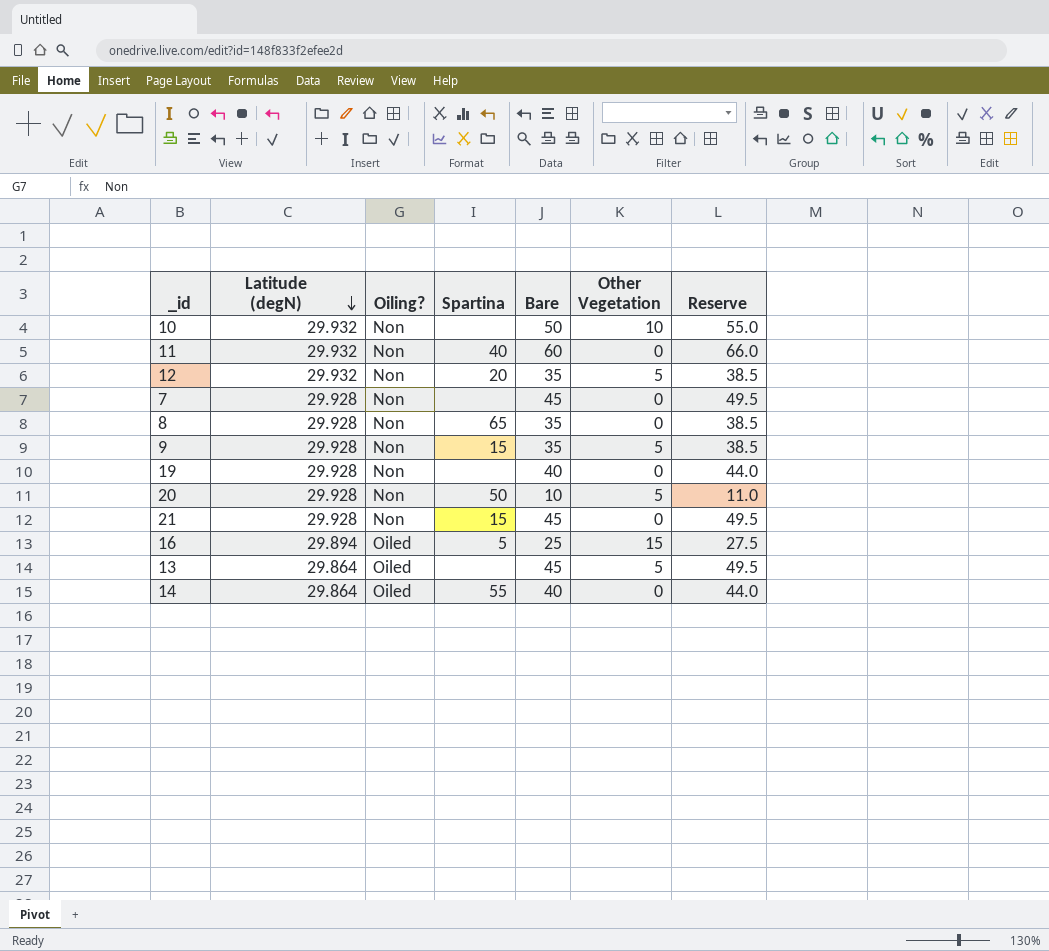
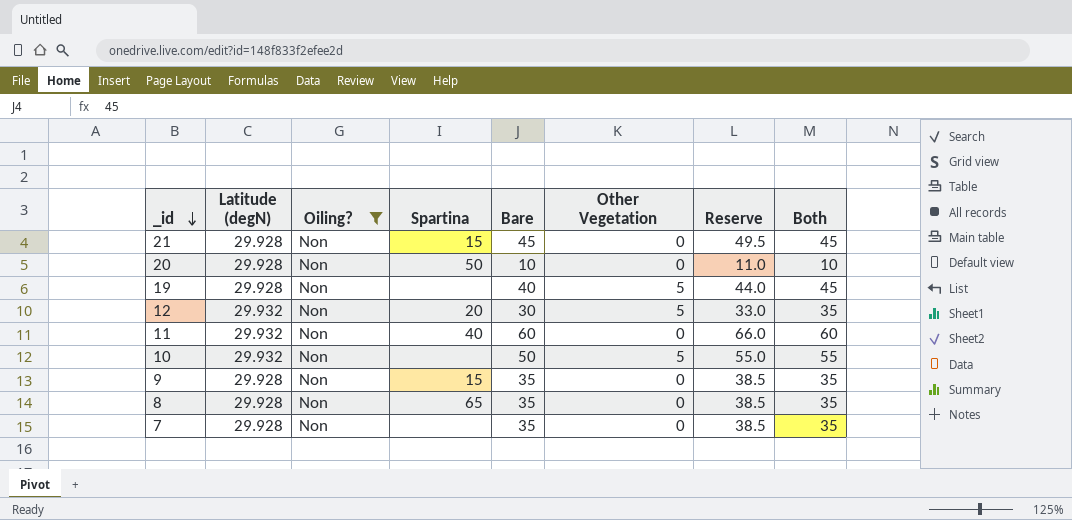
filter: none -> Oiling? = Non
row order: Latitude (degN) descending -> _id descending
column Both | formula: none -> [Bare] + [Other Vegetation]
20 | Other Vegetation: 5 -> 0
19 | Other Vegetation: 0 -> 5
12 | Bare: 35 -> 30
12 | Reserve: 38.5 -> 33.0
10 | Other Vegetation: 10 -> 5
9 | Other Vegetation: 5 -> 0
7 | Bare: 45 -> 35
7 | Reserve: 49.5 -> 38.5

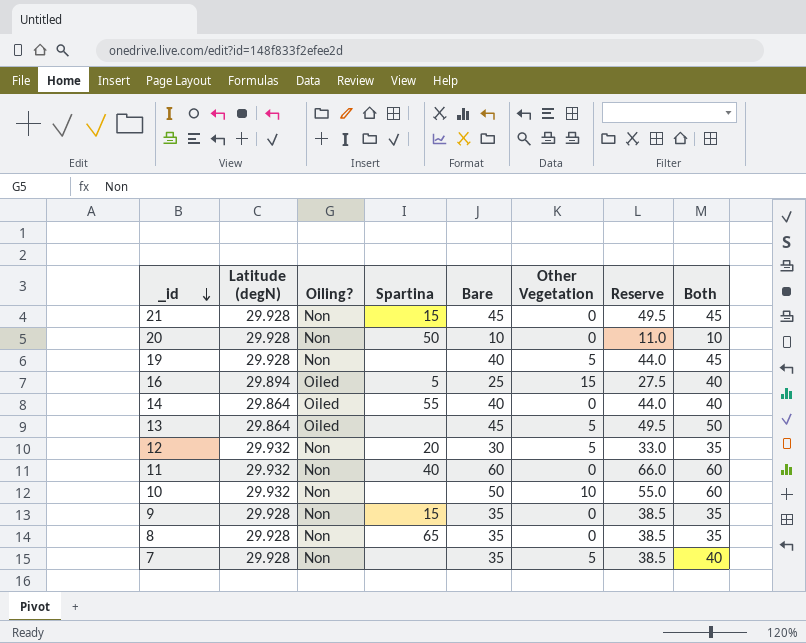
filter: Oiling? = Non -> none
10 | Other Vegetation: 5 -> 10
10 | Both: 55 -> 60
7 | Other Vegetation: 0 -> 5
7 | Both: 35 -> 40

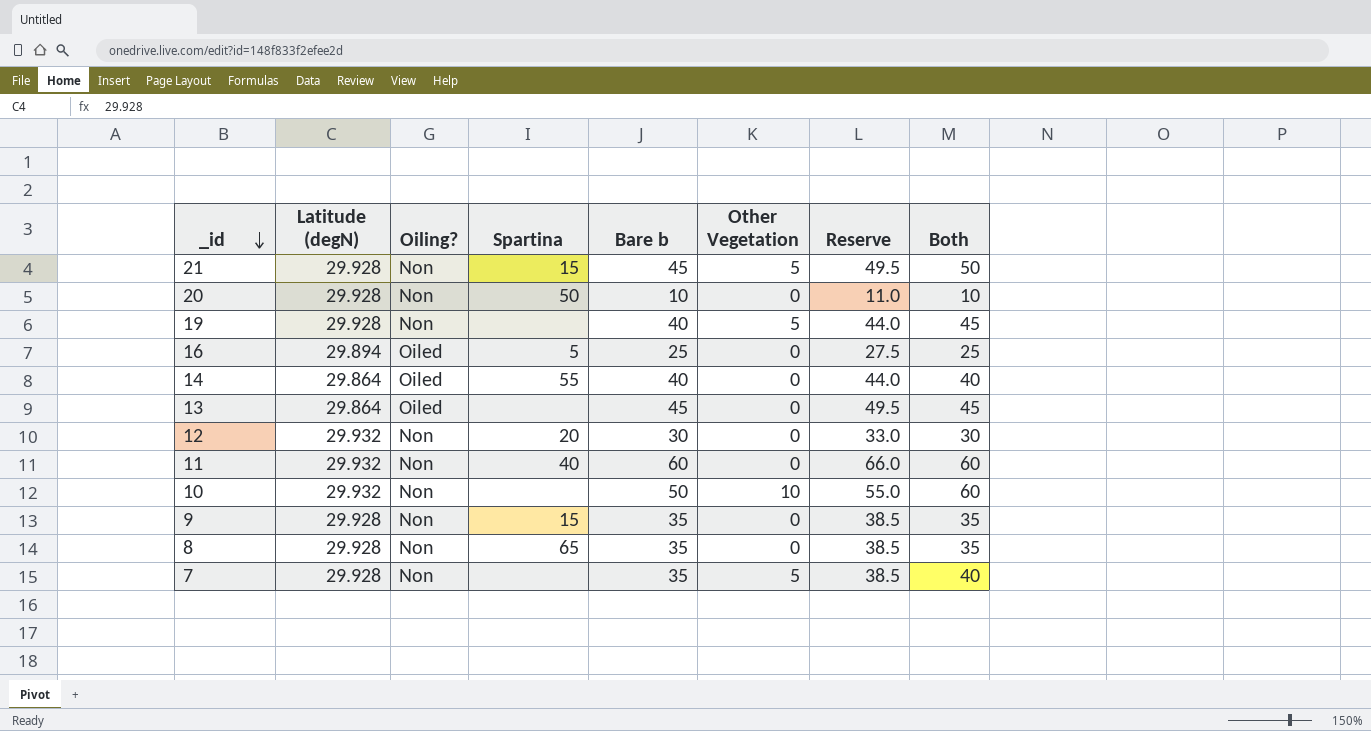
column name: Bare -> Bare b
21 | Other Vegetation: 0 -> 5
21 | Both: 45 -> 50
16 | Other Vegetation: 15 -> 0
16 | Both: 40 -> 25
13 | Other Vegetation: 5 -> 0
13 | Both: 50 -> 45
12 | Other Vegetation: 5 -> 0
12 | Both: 35 -> 30

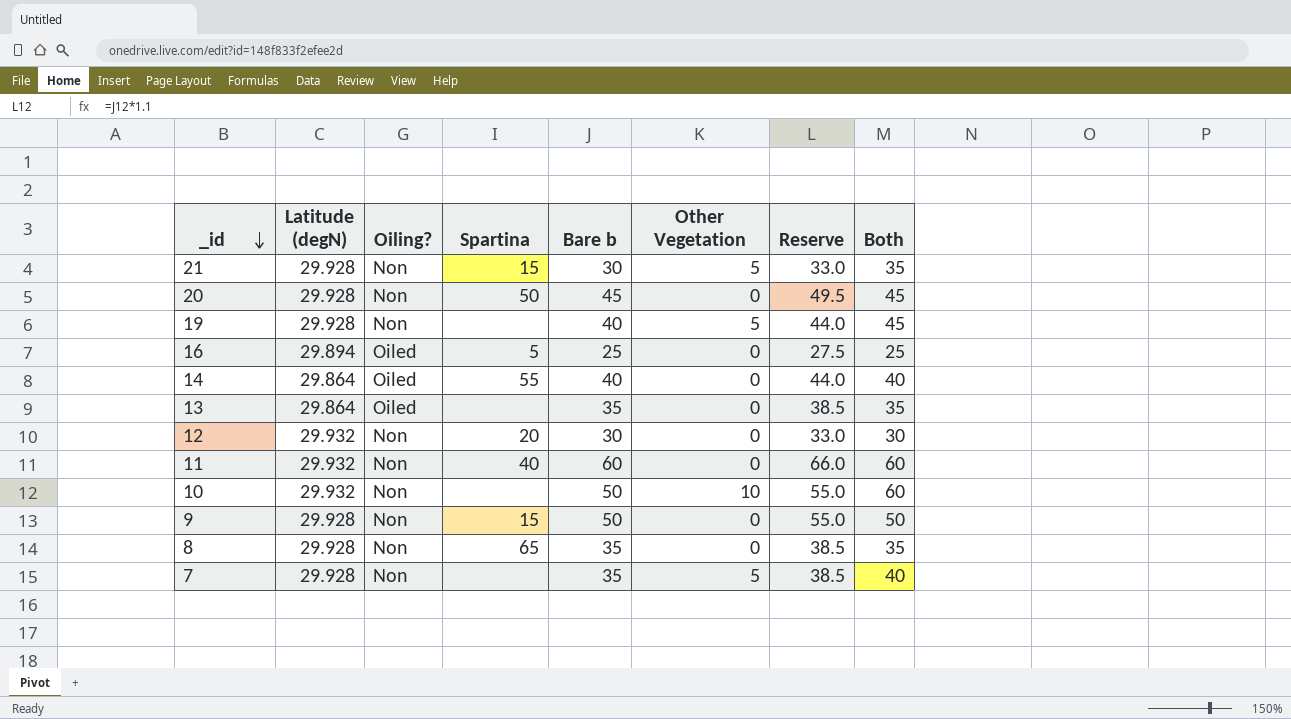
21 | Bare b: 45 -> 30
21 | Reserve: 49.5 -> 33.0
21 | Both: 50 -> 35
20 | Bare b: 10 -> 45
20 | Reserve: 11.0 -> 49.5
20 | Both: 10 -> 45
13 | Bare b: 45 -> 35
13 | Reserve: 49.5 -> 38.5
13 | Both: 45 -> 35
9 | Bare b: 35 -> 50
9 | Reserve: 38.5 -> 55.0
9 | Both: 35 -> 50

